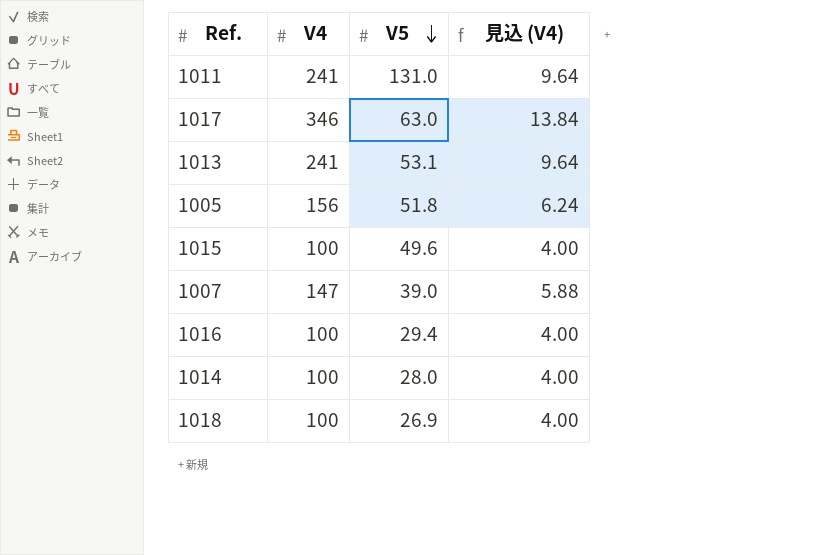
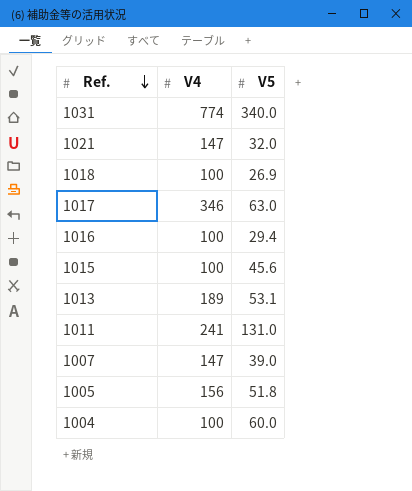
row order: V5 descending -> Ref. descending
column 見込 (V4) | formula: [V4] * 0.04 -> none
row 1014: 100 | 28.0 | 4.00 -> none
row 1031: none -> 774 | 340.0
row 1021: none -> 147 | 32.0
1015 | V5: 49.6 -> 45.6
1013 | V4: 241 -> 189
row 1004: none -> 100 | 60.0

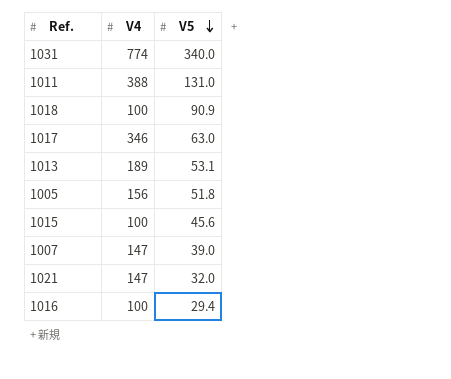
row order: Ref. descending -> V5 descending
row 1004: 100 | 60.0 -> none
1011 | V4: 241 -> 388
1018 | V5: 26.9 -> 90.9

